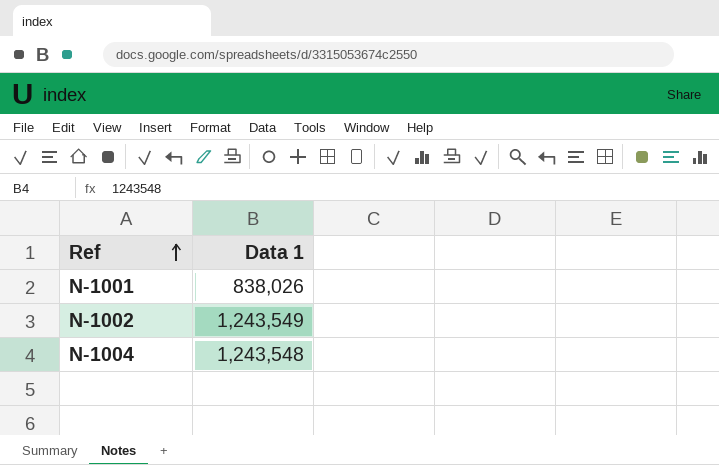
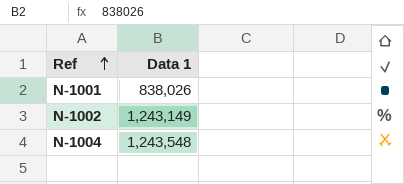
N-1002 | Data 1: 1,243,549 -> 1,243,149

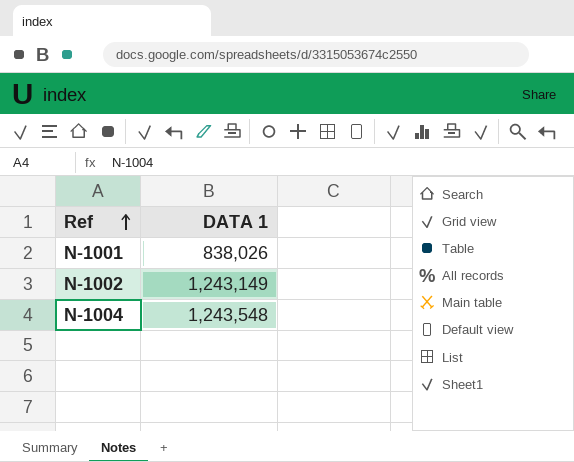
column name: Data 1 -> DATA 1

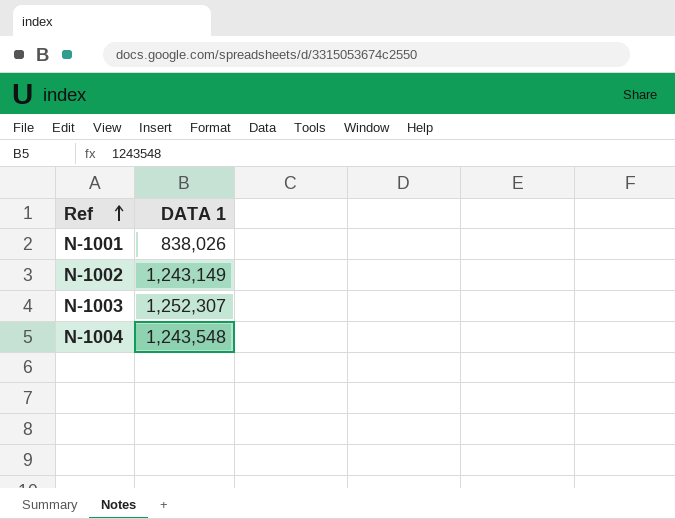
row N-1003: none -> 1,252,307

